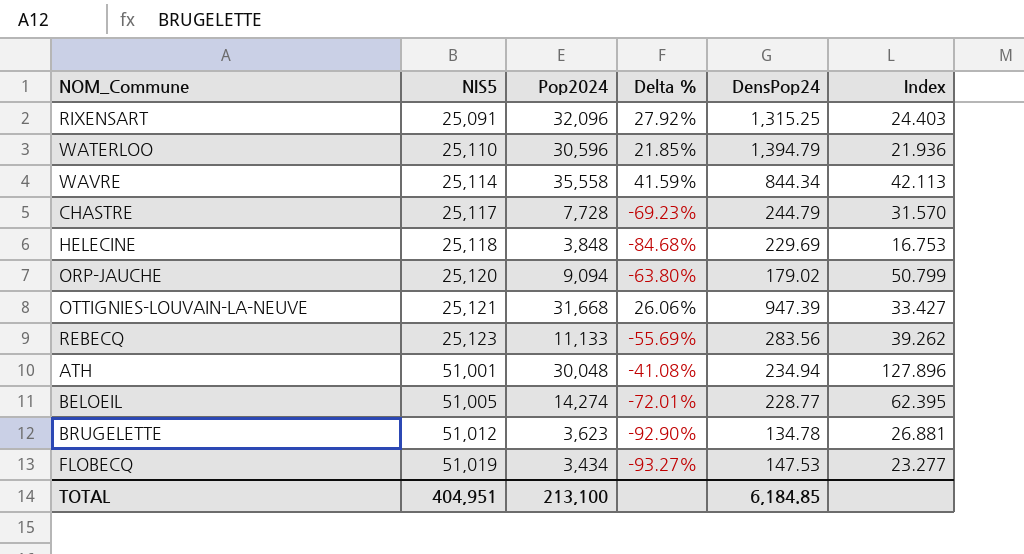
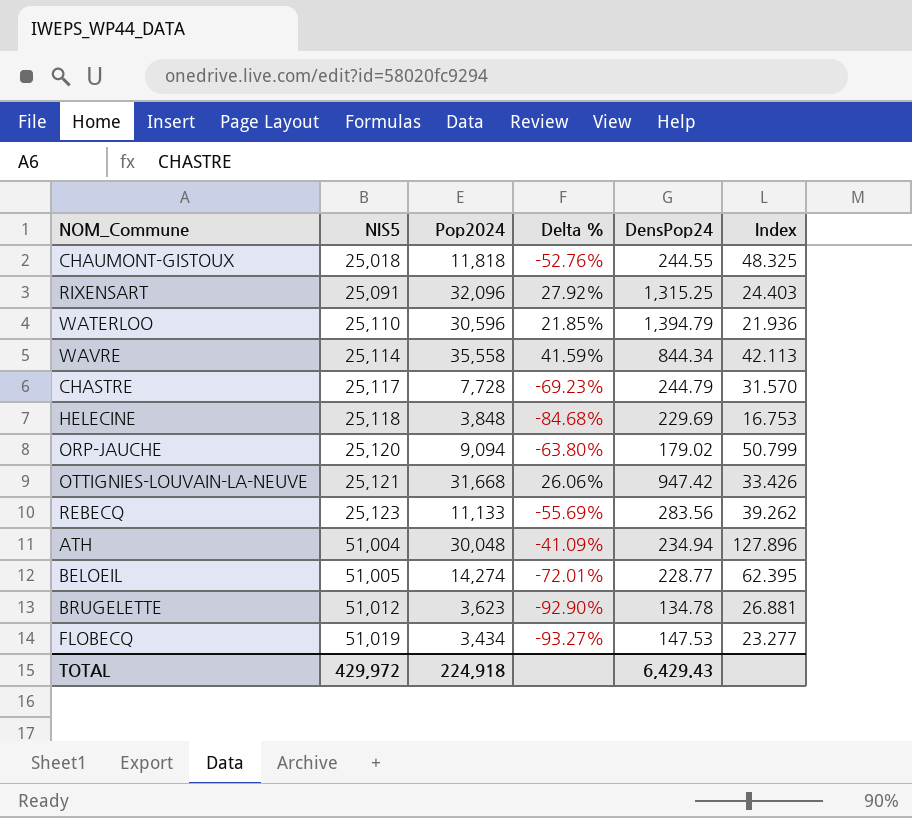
row CHAUMONT-GISTOUX: none -> 25,018 | 11,818 | -52.76% | 244.55 | 48.325
OTTIGNIES-LOUVAIN-LA-NEUVE | DensPop24: 947.39 -> 947.42
OTTIGNIES-LOUVAIN-LA-NEUVE | Index: 33.427 -> 33.426
ATH | NIS5: 51,001 -> 51,004
ATH | Delta %: -41.08% -> -41.09%
TOTAL | NIS5: 404,951 -> 429,972
TOTAL | Pop2024: 213,100 -> 224,918
TOTAL | DensPop24: 6,184.85 -> 6,429.43

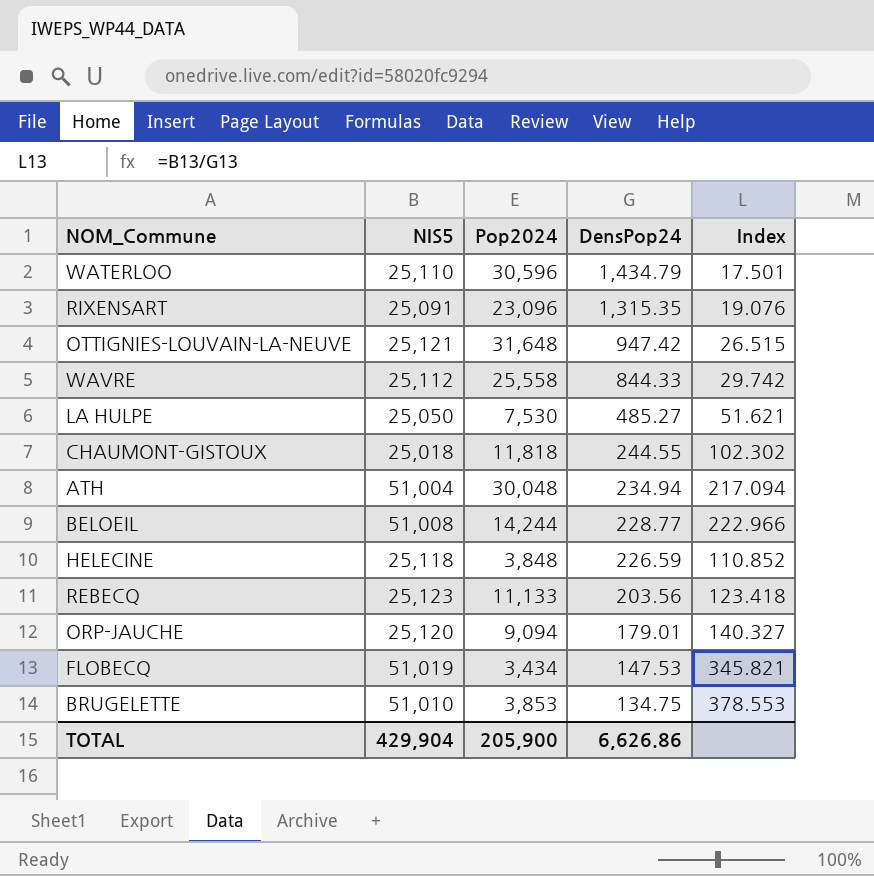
row order: NIS5 ascending -> DensPop24 descending
column Delta % | formula: ([Pop2024] - [NIS5]) / [NIS5] -> none
column Index | formula: [Pop2024] / [DensPop24] -> [NIS5] / [DensPop24]
row CHASTRE: 25,117 | 7,728 | -69.23% | 244.79 | 31.570 -> none
WATERLOO | DensPop24: 1,394.79 -> 1,434.79
RIXENSART | Pop2024: 32,096 -> 23,096
RIXENSART | DensPop24: 1,315.25 -> 1,315.35
OTTIGNIES-LOUVAIN-LA-NEUVE | Pop2024: 31,668 -> 31,648
WAVRE | NIS5: 25,114 -> 25,112
WAVRE | Pop2024: 35,558 -> 25,558
WAVRE | DensPop24: 844.34 -> 844.33
row LA HULPE: none -> 25,050 | 7,530 | 485.27 | 51.621
BELOEIL | NIS5: 51,005 -> 51,008
BELOEIL | Pop2024: 14,274 -> 14,244
HELECINE | DensPop24: 229.69 -> 226.59
REBECQ | DensPop24: 283.56 -> 203.56
ORP-JAUCHE | DensPop24: 179.02 -> 179.01
BRUGELETTE | NIS5: 51,012 -> 51,010
BRUGELETTE | Pop2024: 3,623 -> 3,853
BRUGELETTE | DensPop24: 134.78 -> 134.75
TOTAL | NIS5: 429,972 -> 429,904
TOTAL | Pop2024: 224,918 -> 205,900
TOTAL | DensPop24: 6,429.43 -> 6,626.86

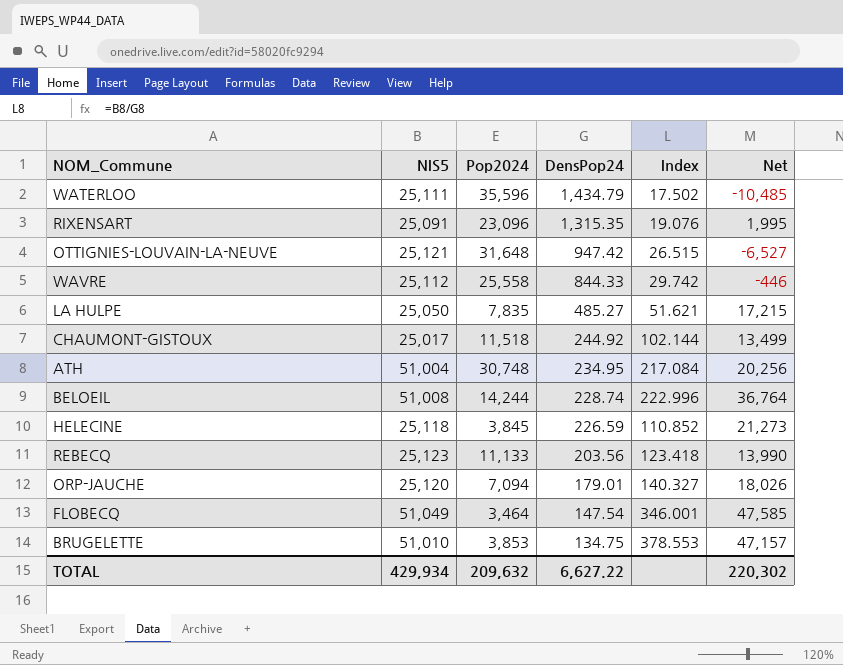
column Net | formula: none -> [NIS5] - [Pop2024]
WATERLOO | NIS5: 25,110 -> 25,111
WATERLOO | Pop2024: 30,596 -> 35,596
WATERLOO | Index: 17.501 -> 17.502
LA HULPE | Pop2024: 7,530 -> 7,835
CHAUMONT-GISTOUX | NIS5: 25,018 -> 25,017
CHAUMONT-GISTOUX | Pop2024: 11,818 -> 11,518
CHAUMONT-GISTOUX | DensPop24: 244.55 -> 244.92
CHAUMONT-GISTOUX | Index: 102.302 -> 102.144
ATH | Pop2024: 30,048 -> 30,748
ATH | DensPop24: 234.94 -> 234.95
ATH | Index: 217.094 -> 217.084
BELOEIL | DensPop24: 228.77 -> 228.74
BELOEIL | Index: 222.966 -> 222.996
HELECINE | Pop2024: 3,848 -> 3,845
ORP-JAUCHE | Pop2024: 9,094 -> 7,094
FLOBECQ | NIS5: 51,019 -> 51,049
FLOBECQ | Pop2024: 3,434 -> 3,464
FLOBECQ | DensPop24: 147.53 -> 147.54
FLOBECQ | Index: 345.821 -> 346.001
TOTAL | NIS5: 429,904 -> 429,934
TOTAL | Pop2024: 205,900 -> 209,632
TOTAL | DensPop24: 6,626.86 -> 6,627.22

